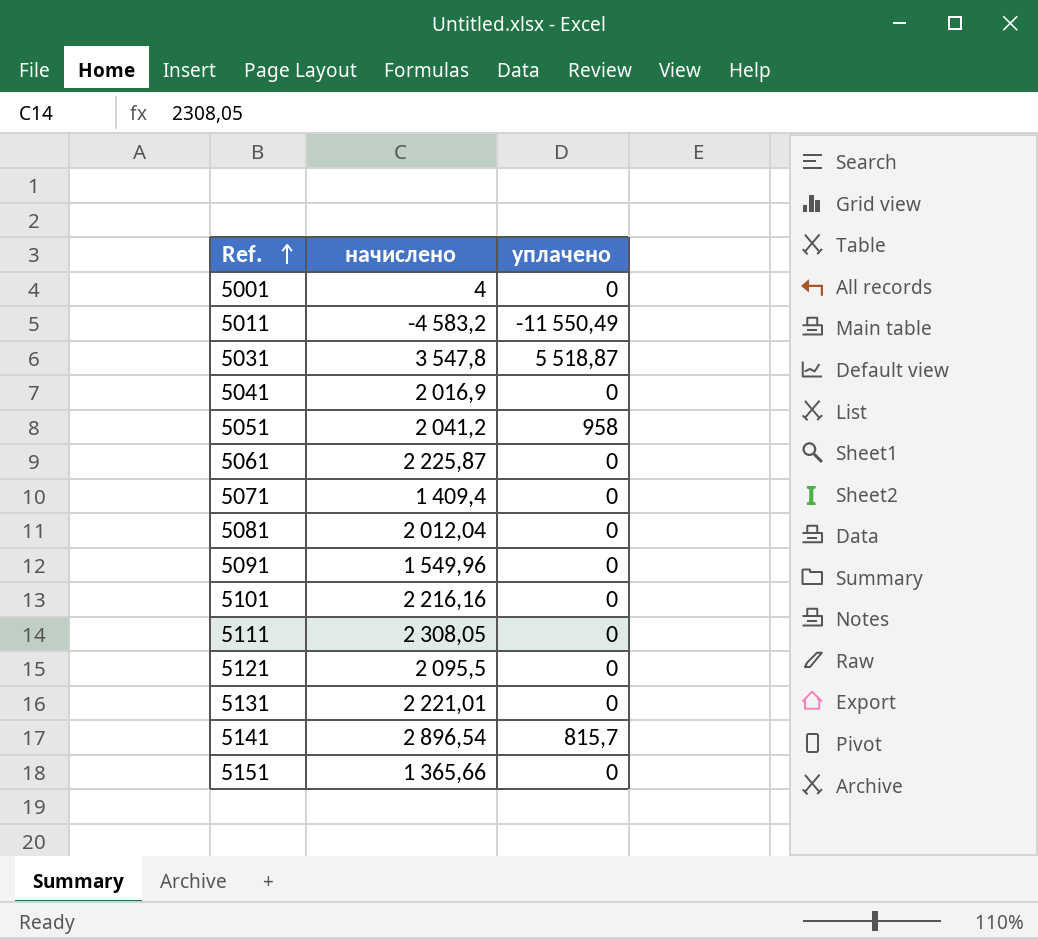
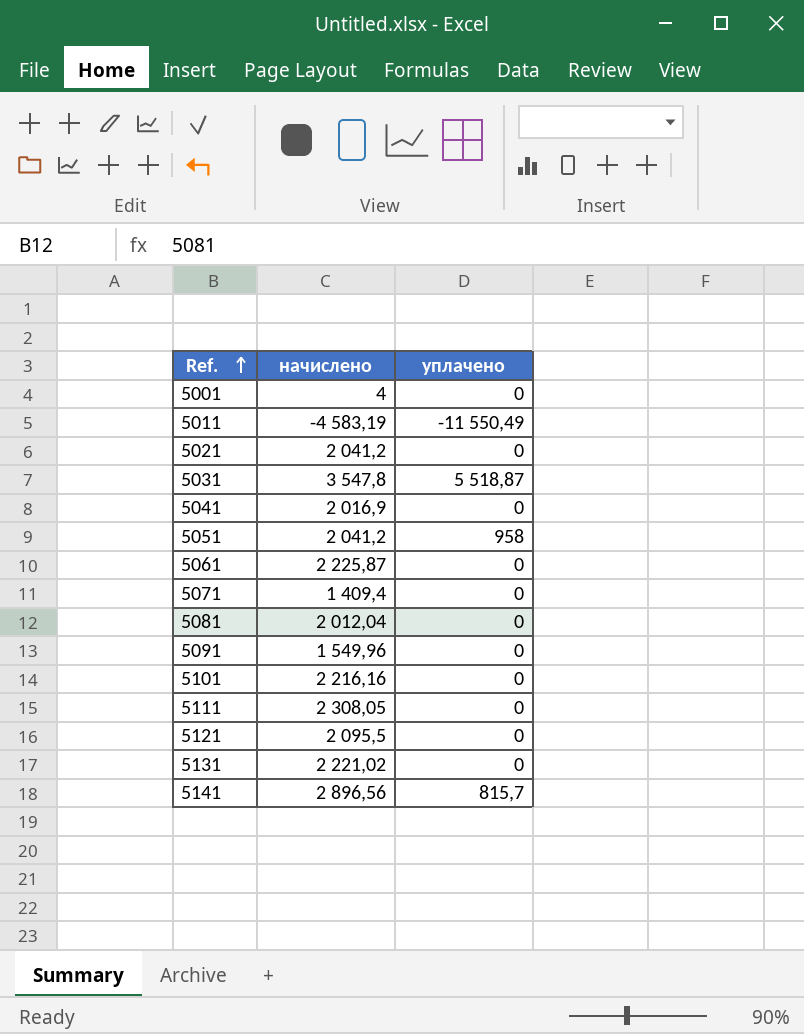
row 5151: 1 365,66 | 0 -> none
5011 | начислено: -4 583,2 -> -4 583,19
row 5021: none -> 2 041,2 | 0
5131 | начислено: 2 221,01 -> 2 221,02
5141 | начислено: 2 896,54 -> 2 896,56

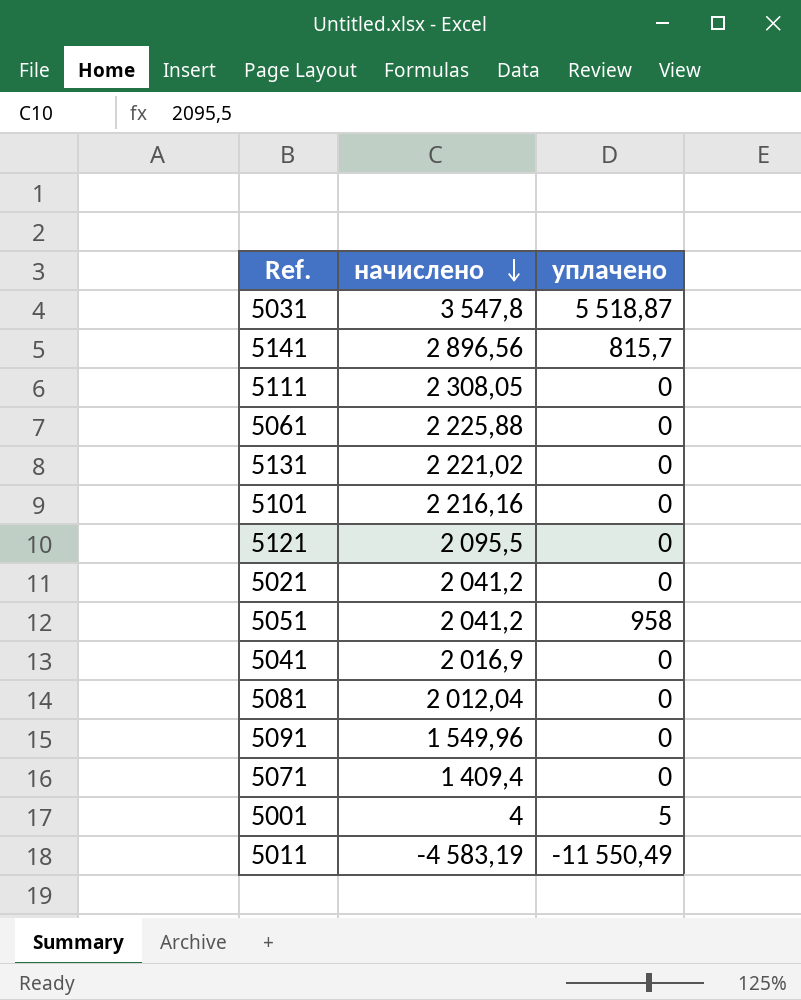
row order: Ref. ascending -> начислено descending
5061 | начислено: 2 225,87 -> 2 225,88
5001 | уплачено: 0 -> 5

